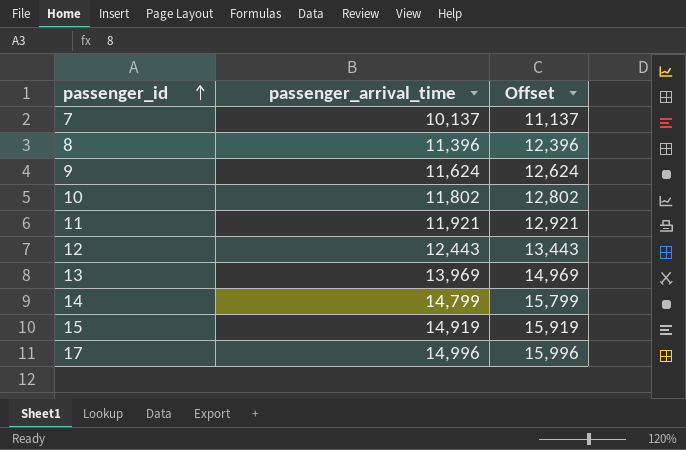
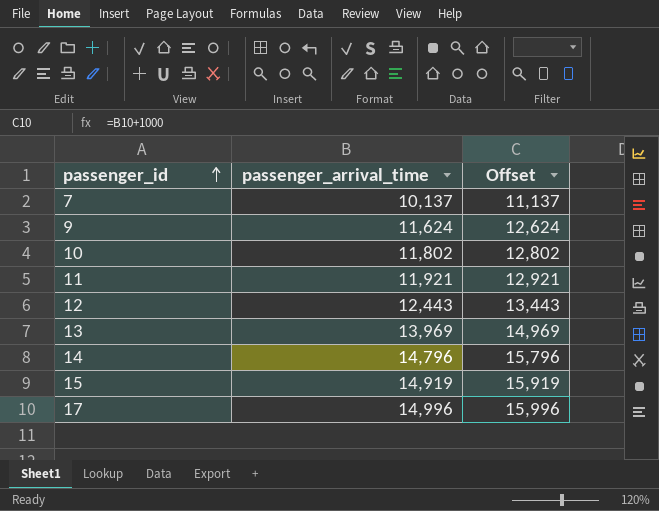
row 8: 11,396 | 12,396 -> none
14 | passenger_arrival_time: 14,799 -> 14,796
14 | Offset: 15,799 -> 15,796

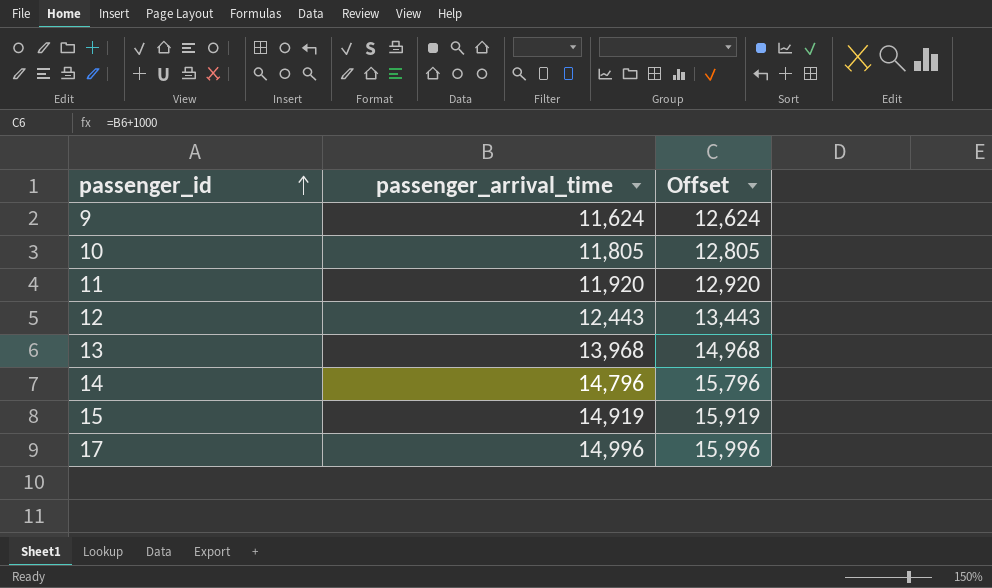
row 7: 10,137 | 11,137 -> none
10 | passenger_arrival_time: 11,802 -> 11,805
10 | Offset: 12,802 -> 12,805
11 | passenger_arrival_time: 11,921 -> 11,920
11 | Offset: 12,921 -> 12,920
13 | passenger_arrival_time: 13,969 -> 13,968
13 | Offset: 14,969 -> 14,968

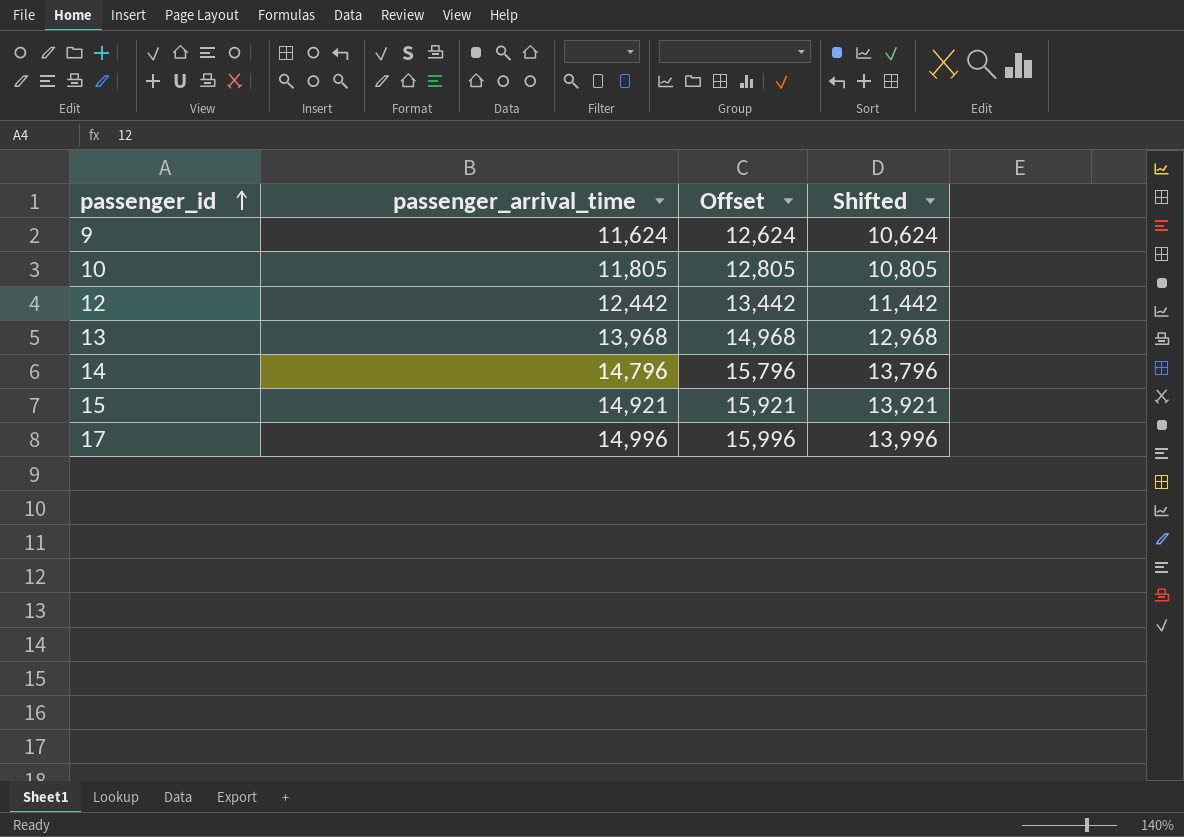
column Shifted | formula: none -> [passenger_arrival_time] - 1000
row 11: 11,920 | 12,920 -> none
12 | passenger_arrival_time: 12,443 -> 12,442
12 | Offset: 13,443 -> 13,442
15 | passenger_arrival_time: 14,919 -> 14,921
15 | Offset: 15,919 -> 15,921

